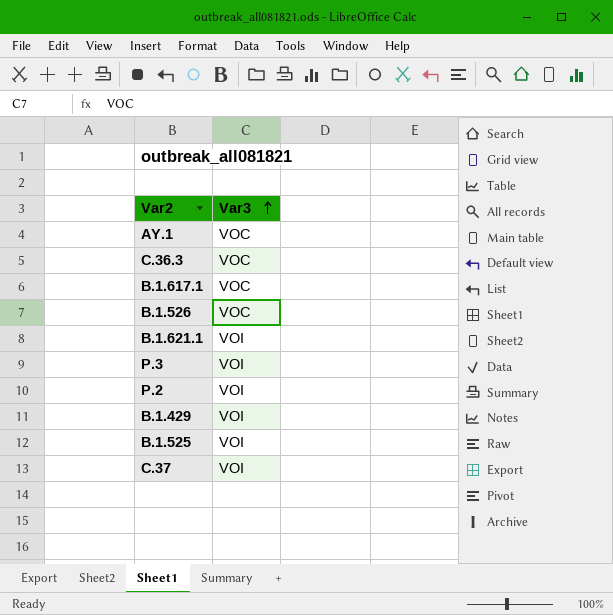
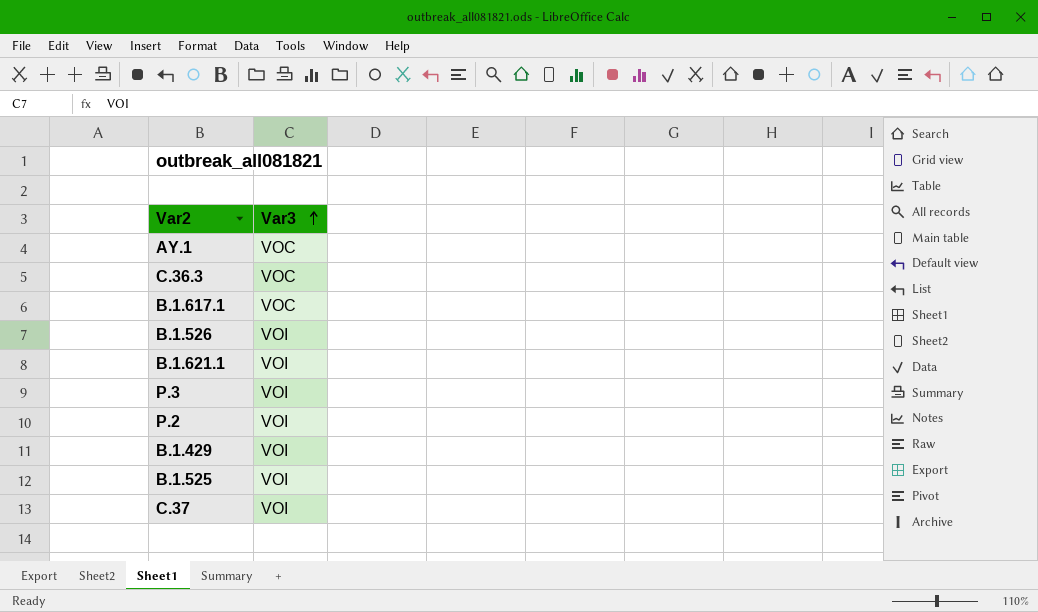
B.1.526 | Var3: VOC -> VOI

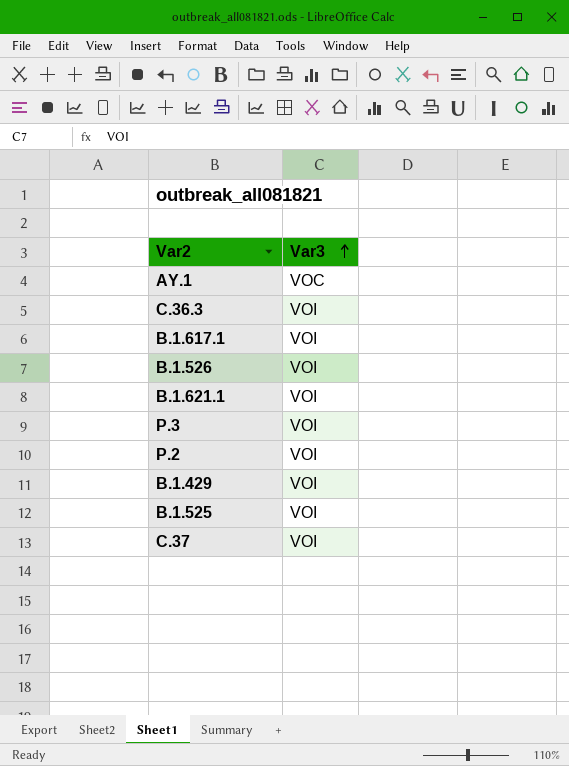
C.36.3 | Var3: VOC -> VOI
B.1.617.1 | Var3: VOC -> VOI

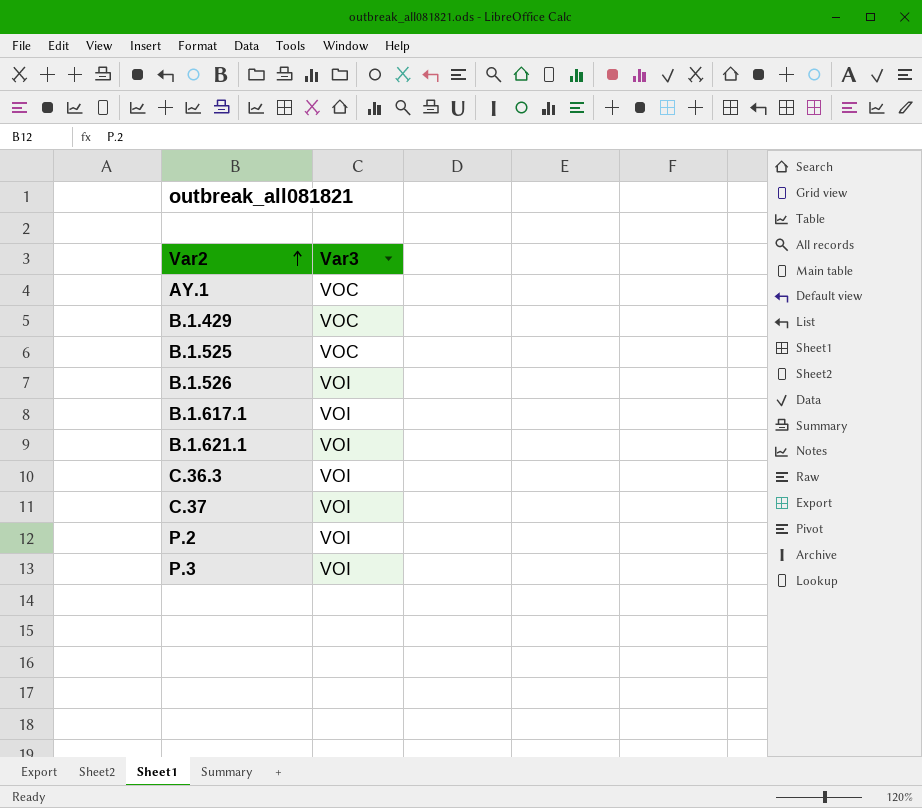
row order: Var3 ascending -> Var2 ascending
B.1.429 | Var3: VOI -> VOC
B.1.525 | Var3: VOI -> VOC

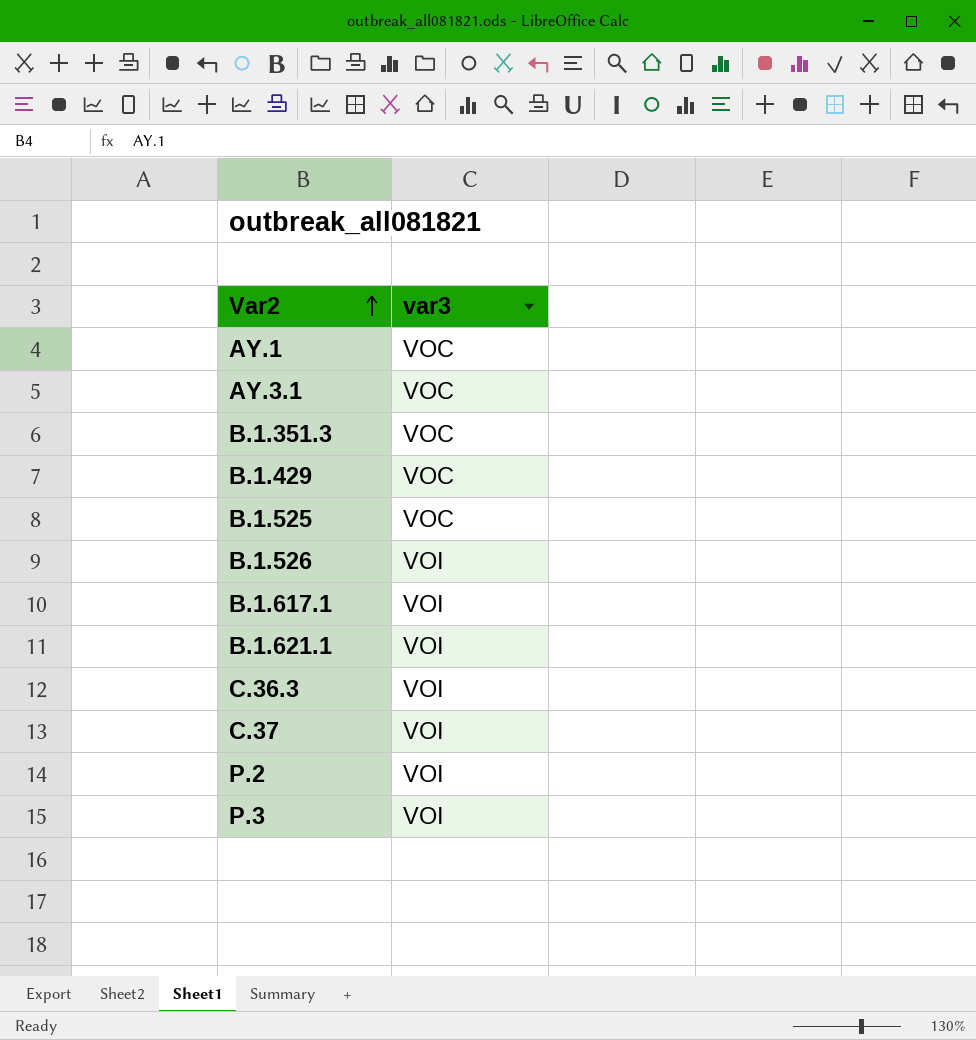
column name: Var3 -> var3
row AY.3.1: none -> VOC
row B.1.351.3: none -> VOC

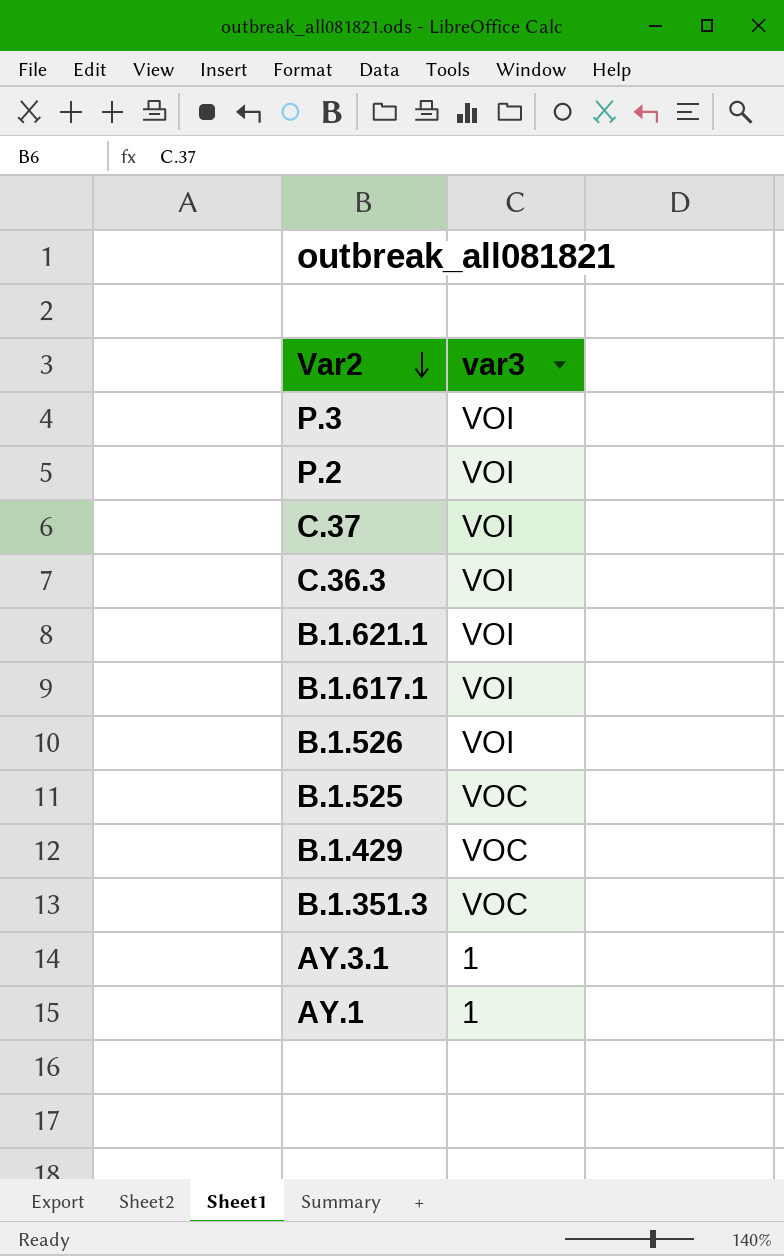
row order: Var2 ascending -> Var2 descending
AY.3.1 | var3: VOC -> 1
AY.1 | var3: VOC -> 1

